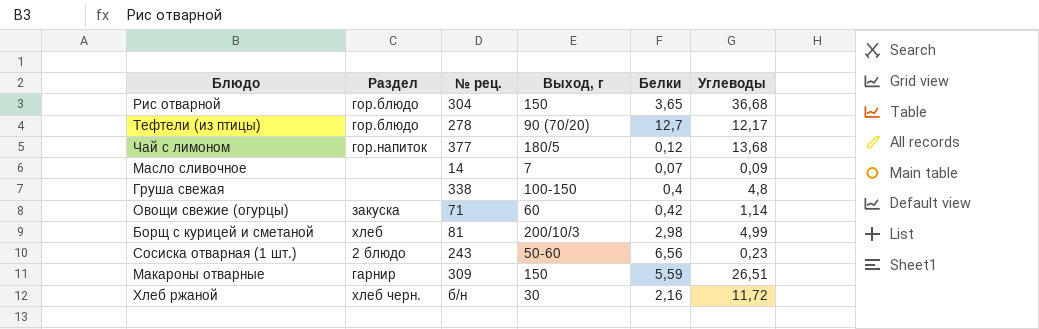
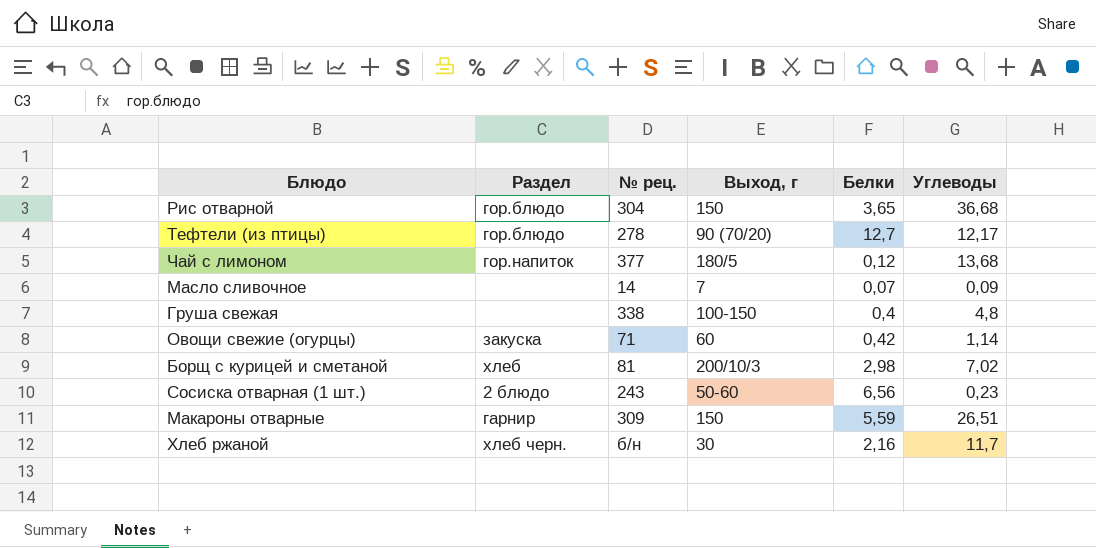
Борщ с курицей и сметаной | Углеводы: 4,99 -> 7,02
Хлеб ржаной | Углеводы: 11,72 -> 11,7

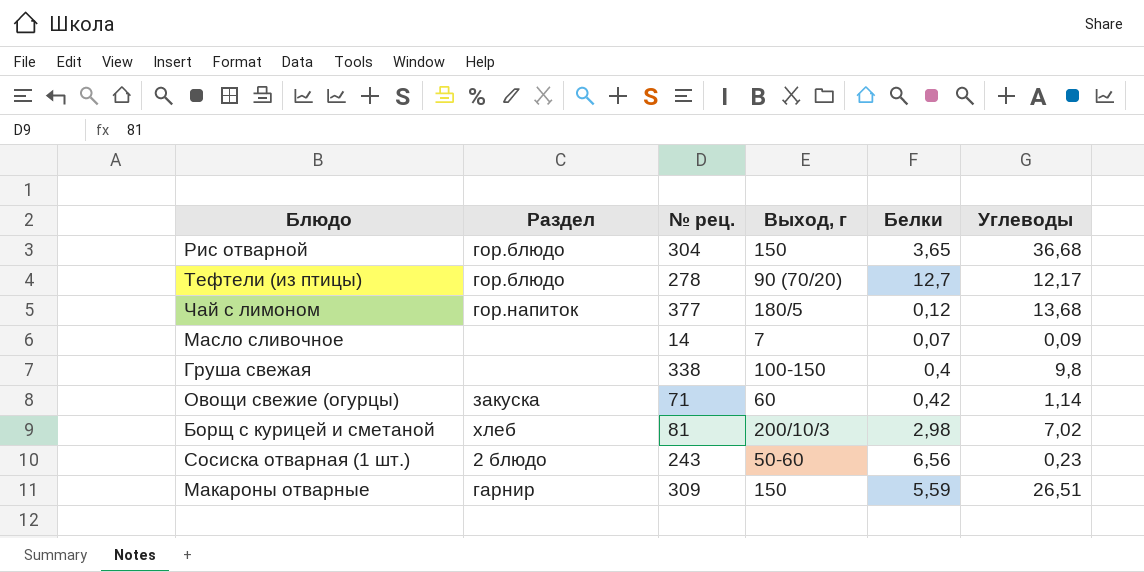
row Хлеб ржаной: хлеб черн. | б/н | 30 | 2,16 | 11,7 -> none
Груша свежая | Углеводы: 4,8 -> 9,8

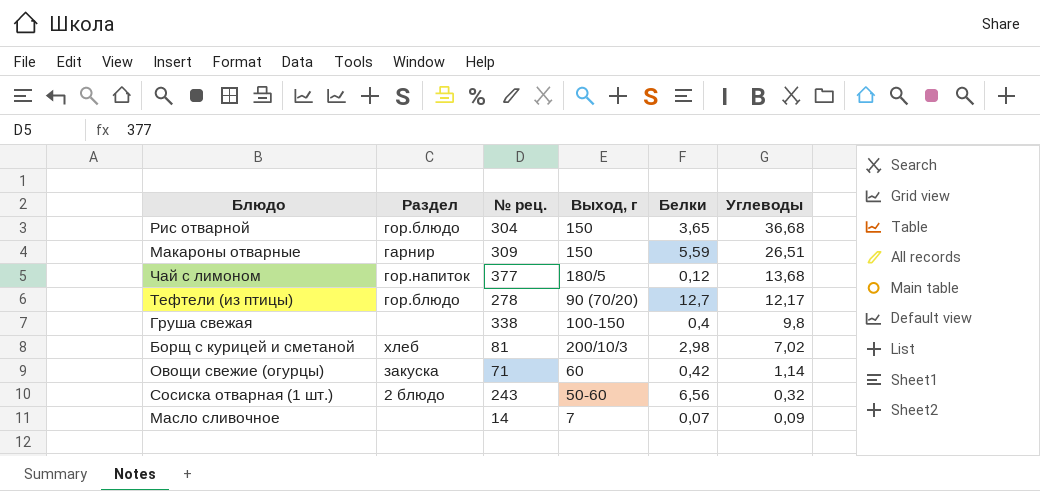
row order: none -> Углеводы descending
Сосиска отварная (1 шт.) | Углеводы: 0,23 -> 0,32

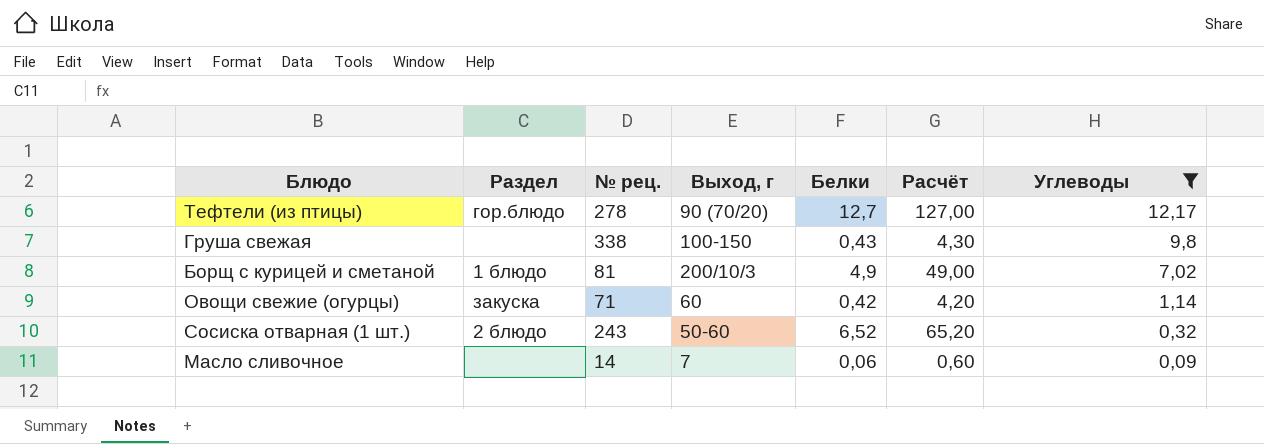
filter: none -> Углеводы <= 12,17
column Расчёт | formula: none -> [Белки] * 10
Груша свежая | Белки: 0,4 -> 0,43
Борщ с курицей и сметаной | Раздел: хлеб -> 1 блюдо
Борщ с курицей и сметаной | Белки: 2,98 -> 4,9
Сосиска отварная (1 шт.) | Белки: 6,56 -> 6,52
Масло сливочное | Белки: 0,07 -> 0,06

